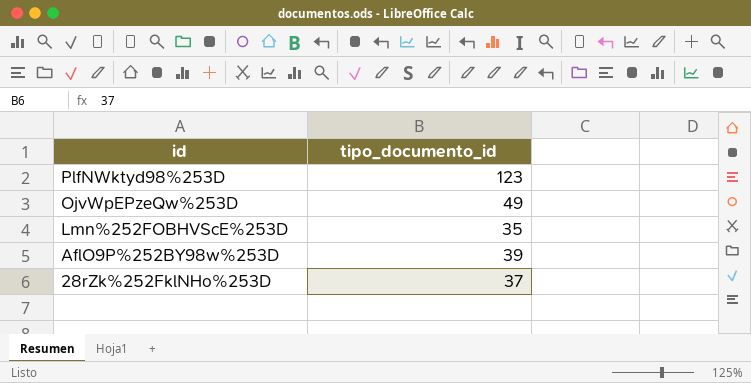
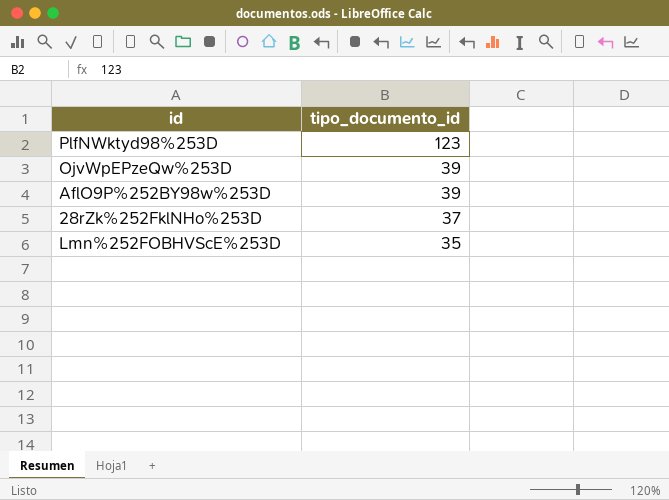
row order: id descending -> tipo_documento_id descending
OjvWpEPzeQw%253D | tipo_documento_id: 49 -> 39

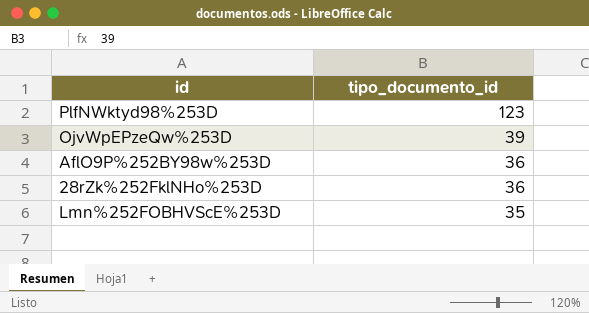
AflO9P%252BY98w%253D | tipo_documento_id: 39 -> 36
28rZk%252FklNHo%253D | tipo_documento_id: 37 -> 36

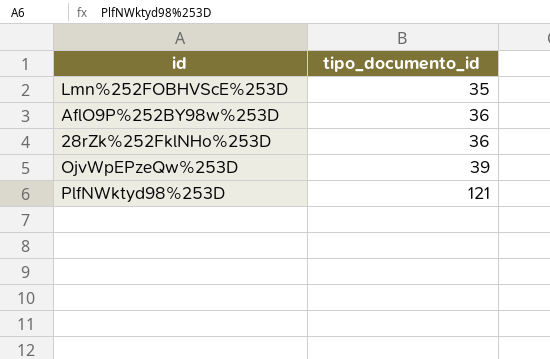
row order: tipo_documento_id descending -> tipo_documento_id ascending
PlfNWktyd98%253D | tipo_documento_id: 123 -> 121

